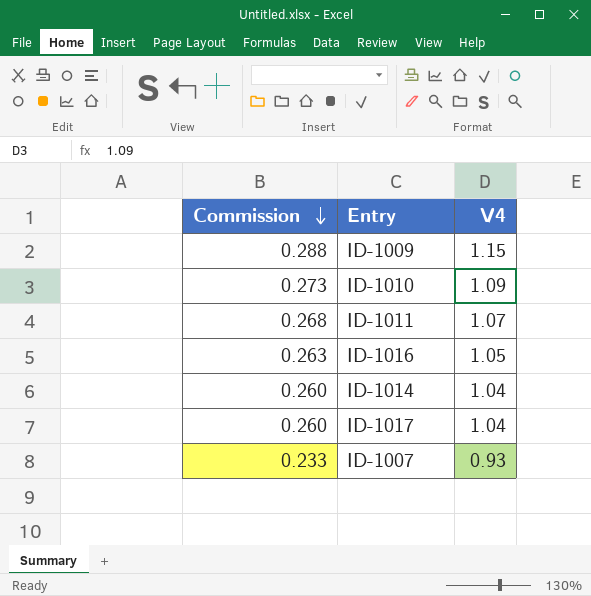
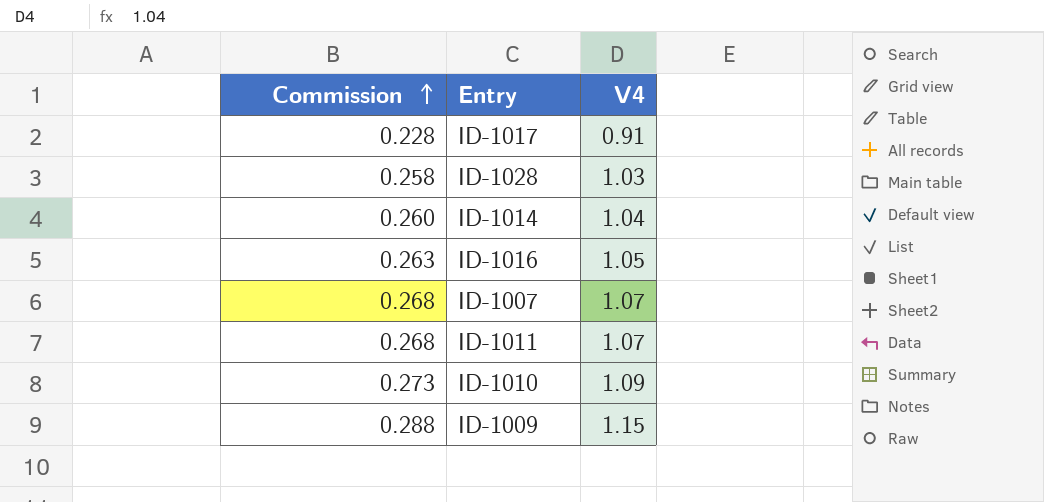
row order: Commission descending -> Commission ascending
ID-1017 | Commission: 0.260 -> 0.228
ID-1017 | V4: 1.04 -> 0.91
row ID-1028: none -> 0.258 | 1.03
ID-1007 | Commission: 0.233 -> 0.268
ID-1007 | V4: 0.93 -> 1.07

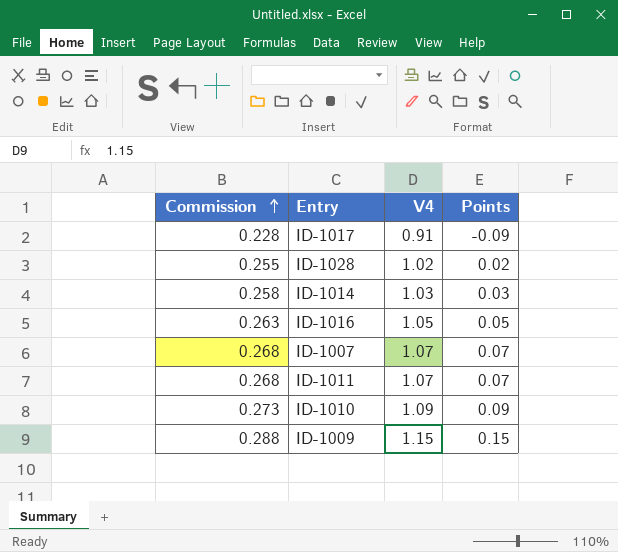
column Points | formula: none -> [V4] - 1
ID-1028 | Commission: 0.258 -> 0.255
ID-1028 | V4: 1.03 -> 1.02
ID-1014 | Commission: 0.260 -> 0.258
ID-1014 | V4: 1.04 -> 1.03

